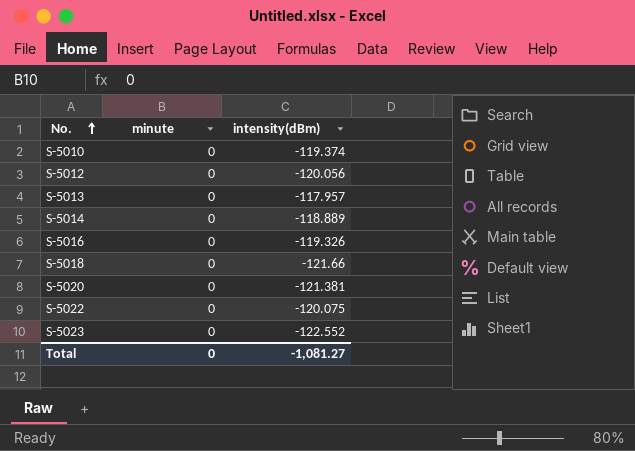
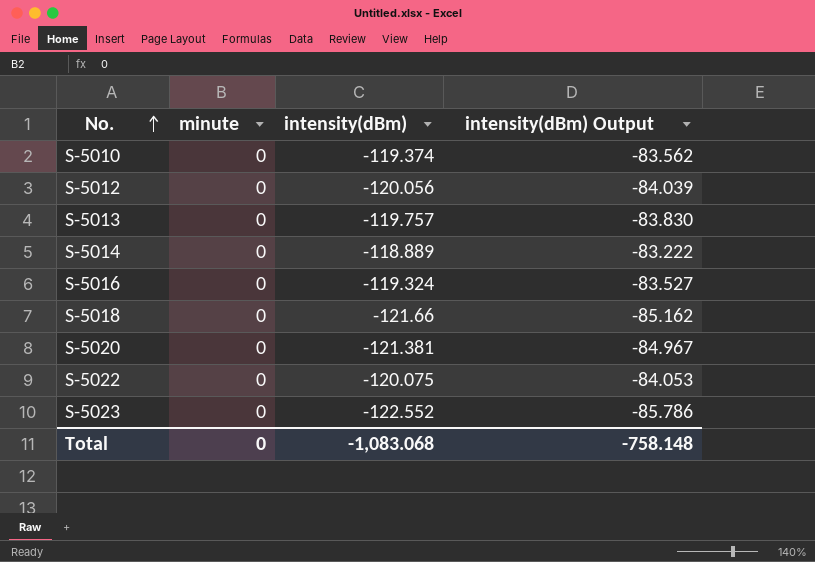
column intensity(dBm) Output | formula: none -> [intensity(dBm)] * 0.7
S-5013 | intensity(dBm): -117.957 -> -119.757
S-5016 | intensity(dBm): -119.326 -> -119.324
Total | intensity(dBm): -1,081.27 -> -1,083.068

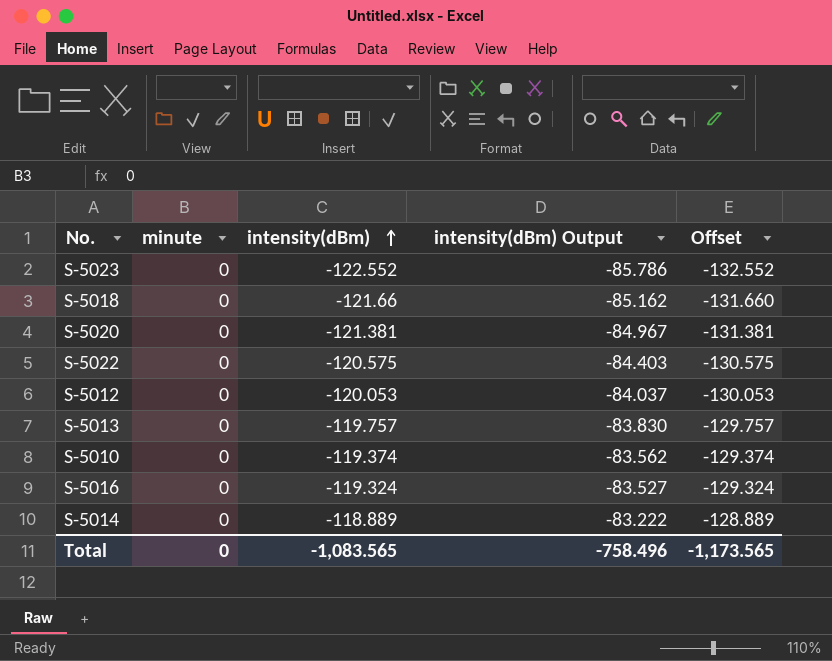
row order: No. ascending -> intensity(dBm) ascending
column Offset | formula: none -> [intensity(dBm)] - 10
S-5022 | intensity(dBm): -120.075 -> -120.575
S-5022 | intensity(dBm) Output: -84.053 -> -84.403
S-5012 | intensity(dBm): -120.056 -> -120.053
S-5012 | intensity(dBm) Output: -84.039 -> -84.037
Total | intensity(dBm): -1,083.068 -> -1,083.565
Total | intensity(dBm) Output: -758.148 -> -758.496

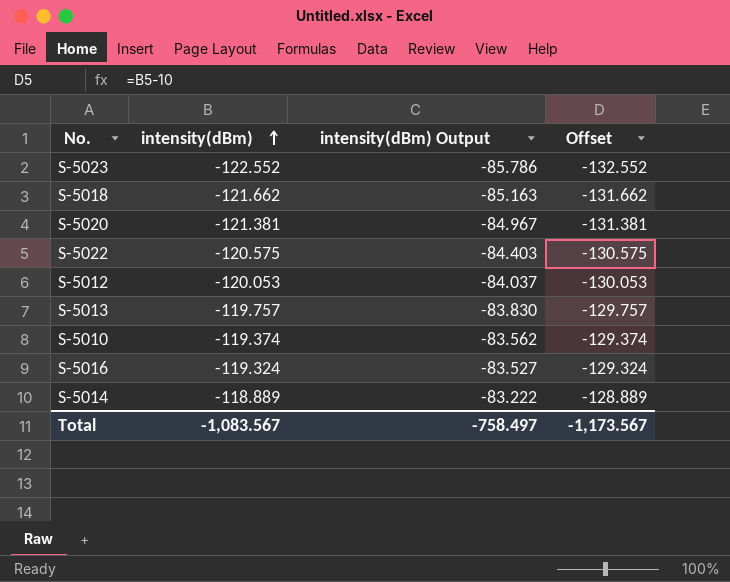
column minute | position: 2 -> none
S-5018 | intensity(dBm): -121.66 -> -121.662
S-5018 | intensity(dBm) Output: -85.162 -> -85.163
S-5018 | Offset: -131.660 -> -131.662
Total | intensity(dBm): -1,083.565 -> -1,083.567
Total | intensity(dBm) Output: -758.496 -> -758.497
Total | Offset: -1,173.565 -> -1,173.567

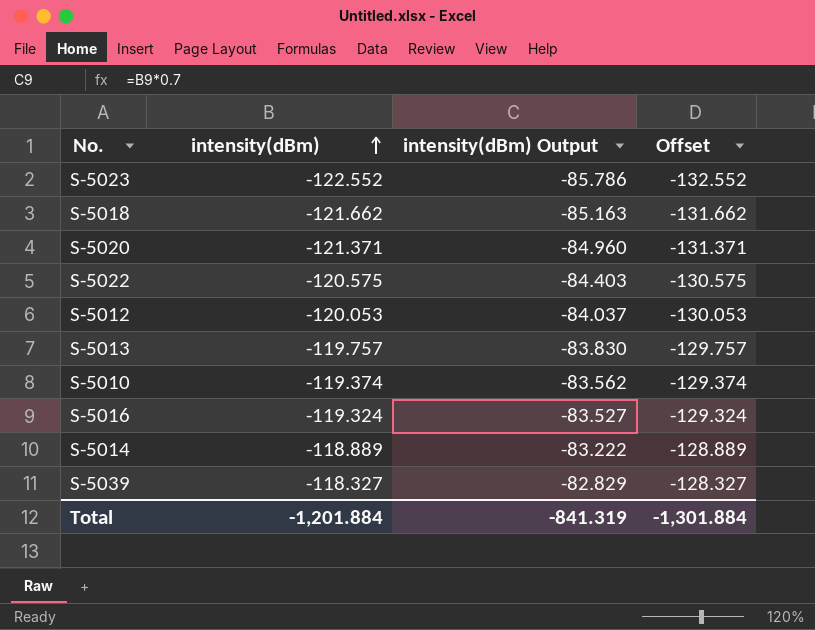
S-5020 | intensity(dBm): -121.381 -> -121.371
S-5020 | intensity(dBm) Output: -84.967 -> -84.960
S-5020 | Offset: -131.381 -> -131.371
row S-5039: none -> -118.327 | -82.829 | -128.327
Total | intensity(dBm): -1,083.567 -> -1,201.884
Total | intensity(dBm) Output: -758.497 -> -841.319
Total | Offset: -1,173.567 -> -1,301.884

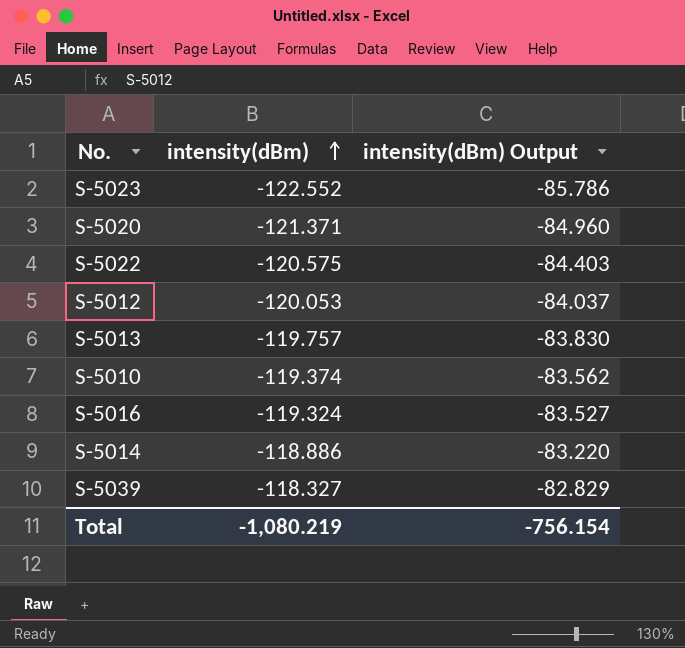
column Offset | formula: [intensity(dBm)] - 10 -> none
row S-5018: -121.662 | -85.163 | -131.662 -> none
S-5014 | intensity(dBm): -118.889 -> -118.886
S-5014 | intensity(dBm) Output: -83.222 -> -83.220
Total | intensity(dBm): -1,201.884 -> -1,080.219
Total | intensity(dBm) Output: -841.319 -> -756.154

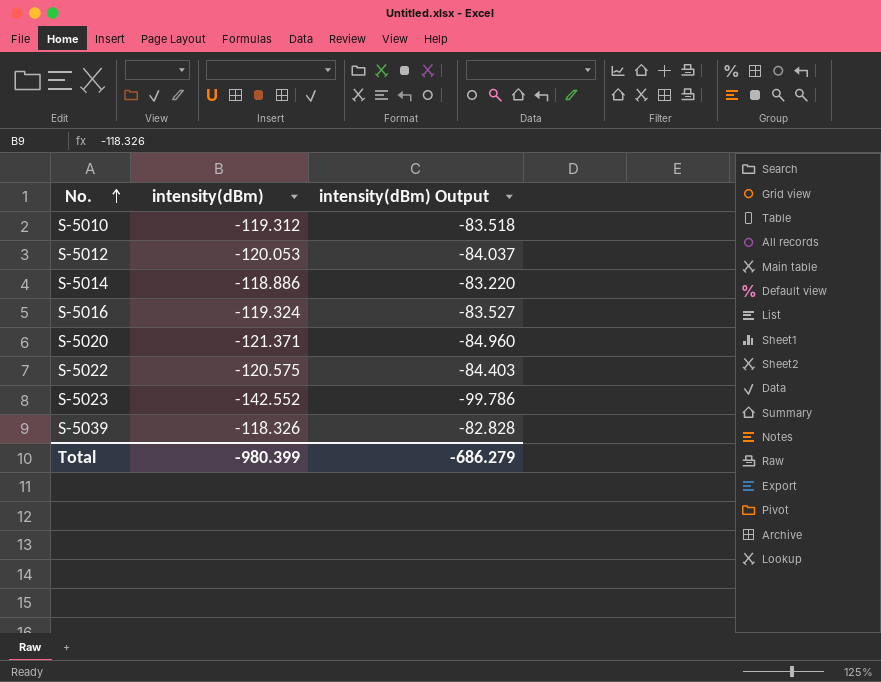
row order: intensity(dBm) ascending -> No. ascending
row S-5013: -119.757 | -83.830 -> none
S-5010 | intensity(dBm): -119.374 -> -119.312
S-5010 | intensity(dBm) Output: -83.562 -> -83.518
S-5023 | intensity(dBm): -122.552 -> -142.552
S-5023 | intensity(dBm) Output: -85.786 -> -99.786
S-5039 | intensity(dBm): -118.327 -> -118.326
S-5039 | intensity(dBm) Output: -82.829 -> -82.828
Total | intensity(dBm): -1,080.219 -> -980.399
Total | intensity(dBm) Output: -756.154 -> -686.279

